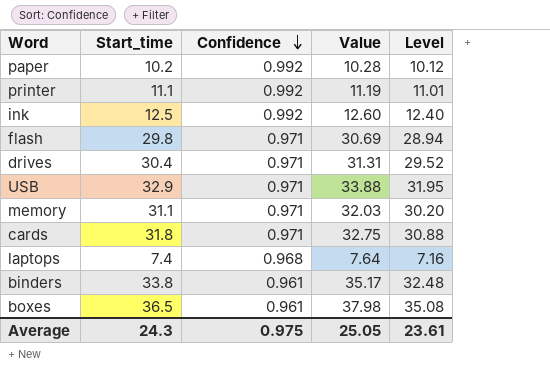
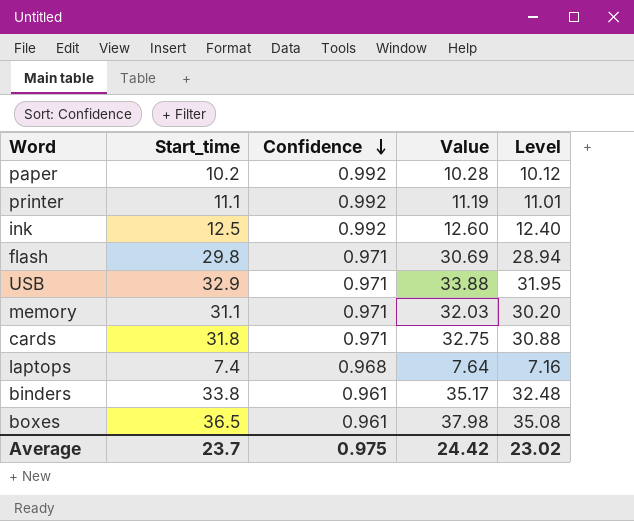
row drives: 30.4 | 0.971 | 31.31 | 29.52 -> none
Average | Start_time: 24.3 -> 23.7
Average | Value: 25.05 -> 24.42
Average | Level: 23.61 -> 23.02

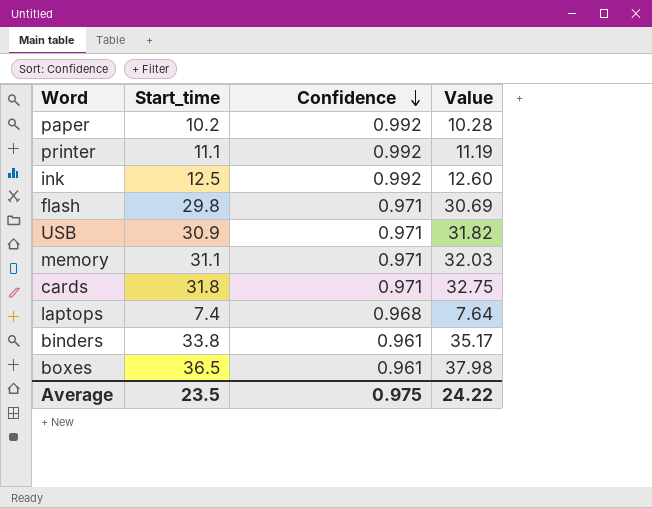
column Level | formula: [Start_time] * [Confidence] -> none
USB | Start_time: 32.9 -> 30.9
USB | Value: 33.88 -> 31.82
Average | Start_time: 23.7 -> 23.5
Average | Value: 24.42 -> 24.22

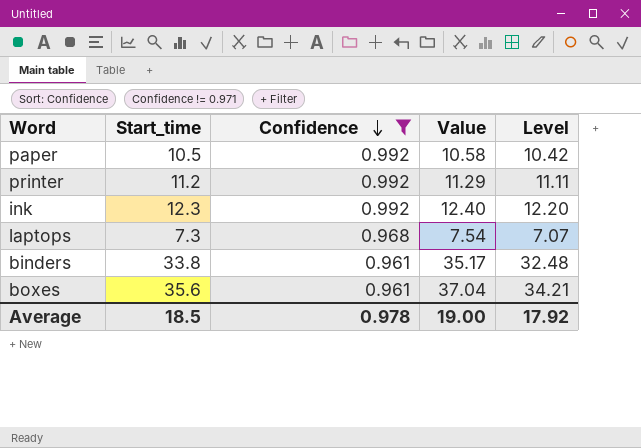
filter: none -> Confidence != 0.971
column Level | formula: none -> [Start_time] * [Confidence]
paper | Start_time: 10.2 -> 10.5
paper | Value: 10.28 -> 10.58
printer | Start_time: 11.1 -> 11.2
printer | Value: 11.19 -> 11.29
ink | Start_time: 12.5 -> 12.3
ink | Value: 12.60 -> 12.40
laptops | Start_time: 7.4 -> 7.3
laptops | Value: 7.64 -> 7.54
boxes | Start_time: 36.5 -> 35.6
boxes | Value: 37.98 -> 37.04
Average | Start_time: 23.5 -> 18.5
Average | Confidence: 0.975 -> 0.978
Average | Value: 24.22 -> 19.00

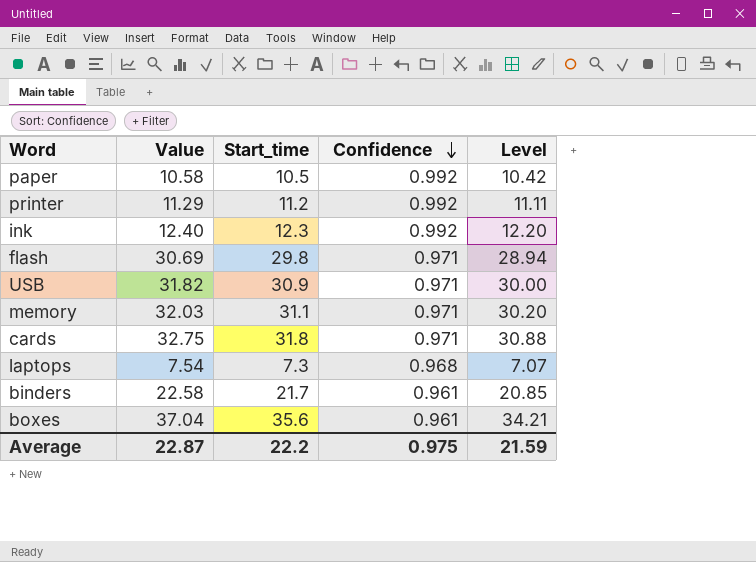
filter: Confidence != 0.971 -> none
column Value | position: 4 -> 2
binders | Value: 35.17 -> 22.58
binders | Start_time: 33.8 -> 21.7
binders | Level: 32.48 -> 20.85
Average | Value: 19.00 -> 22.87
Average | Start_time: 18.5 -> 22.2
Average | Confidence: 0.978 -> 0.975
Average | Level: 17.92 -> 21.59

